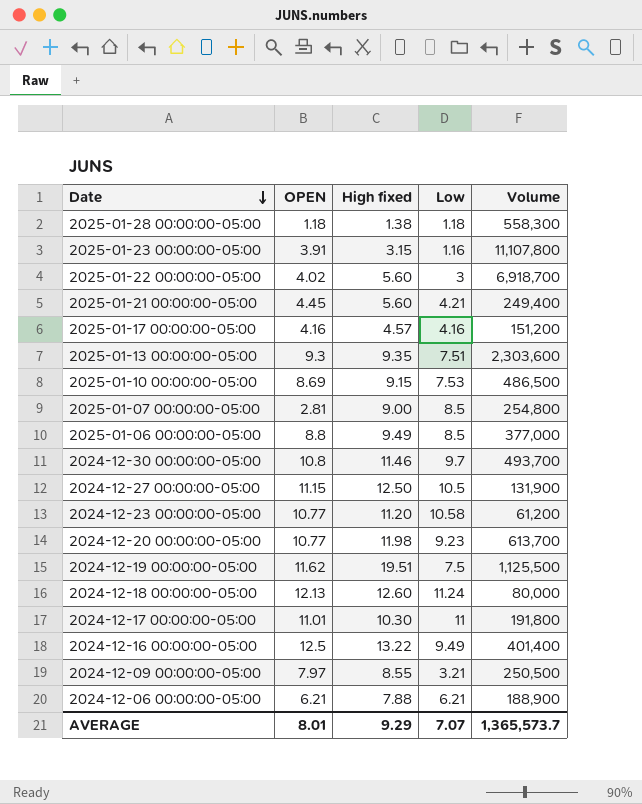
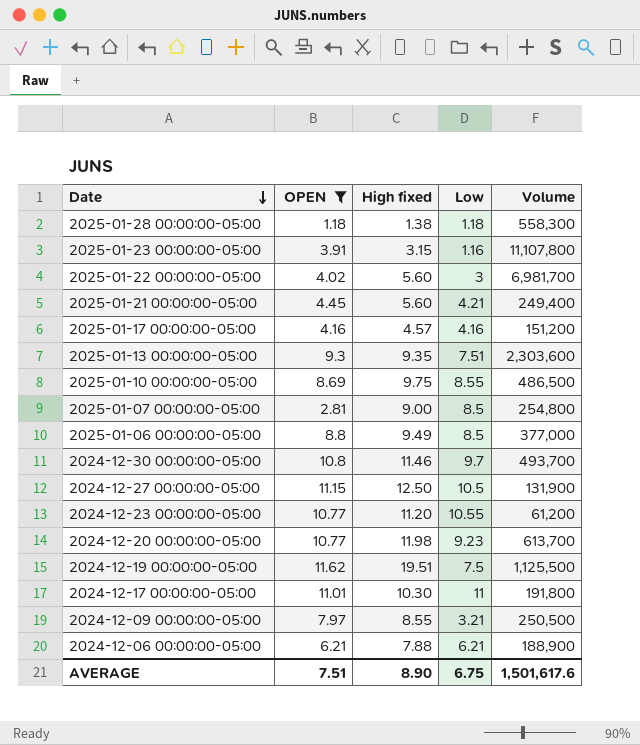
filter: none -> OPEN <= 11.62
2025-01-22 00:00:00-05:00 | Volume: 6,918,700 -> 6,981,700
2025-01-10 00:00:00-05:00 | High fixed: 9.15 -> 9.75
2025-01-10 00:00:00-05:00 | Low: 7.53 -> 8.55
2024-12-23 00:00:00-05:00 | Low: 10.58 -> 10.55
AVERAGE | OPEN: 8.01 -> 7.51
AVERAGE | High fixed: 9.29 -> 8.90
AVERAGE | Low: 7.07 -> 6.75
AVERAGE | Volume: 1,365,573.7 -> 1,501,617.6

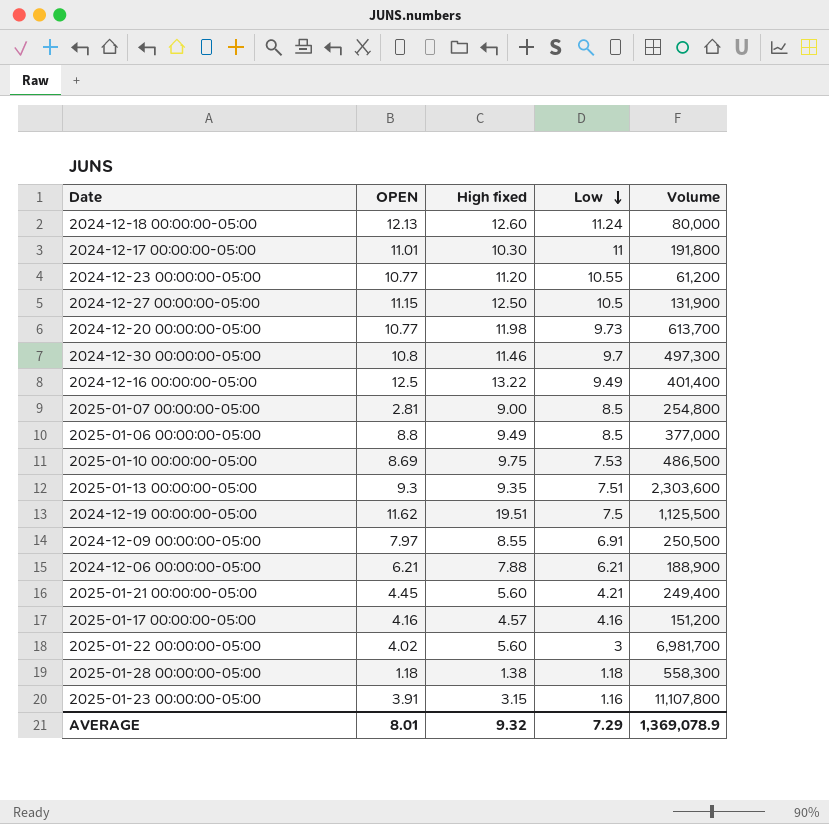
filter: OPEN <= 11.62 -> none
row order: Date descending -> Low descending
2024-12-20 00:00:00-05:00 | Low: 9.23 -> 9.73
2024-12-30 00:00:00-05:00 | Volume: 493,700 -> 497,300
2025-01-10 00:00:00-05:00 | Low: 8.55 -> 7.53
2024-12-09 00:00:00-05:00 | Low: 3.21 -> 6.91
AVERAGE | OPEN: 7.51 -> 8.01
AVERAGE | High fixed: 8.90 -> 9.32
AVERAGE | Low: 6.75 -> 7.29
AVERAGE | Volume: 1,501,617.6 -> 1,369,078.9

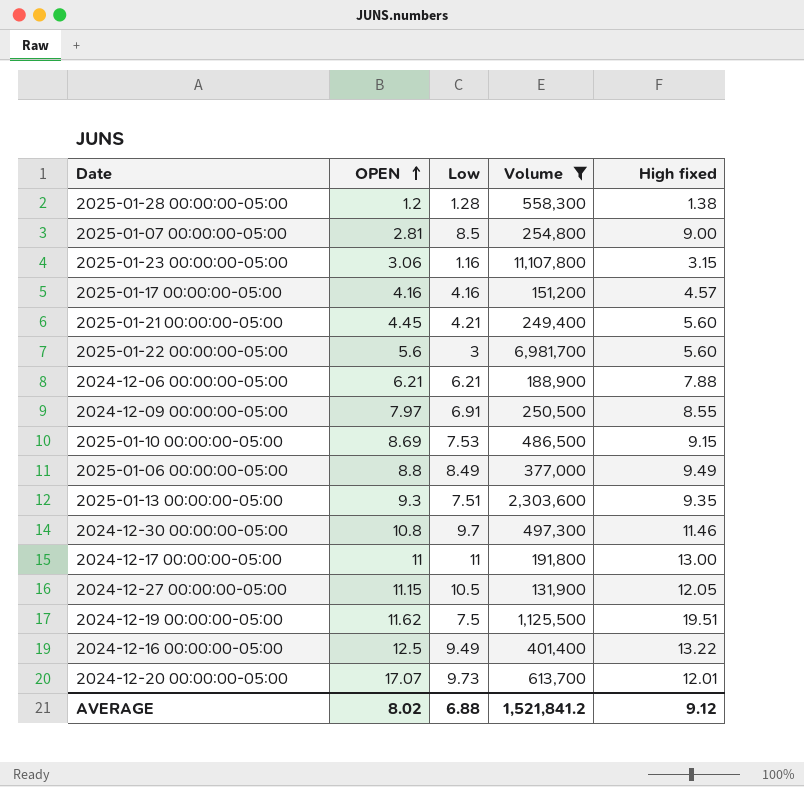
filter: none -> Volume >= 131,900
row order: Low descending -> OPEN ascending
column High fixed | position: 3 -> 5
2025-01-28 00:00:00-05:00 | OPEN: 1.18 -> 1.2
2025-01-28 00:00:00-05:00 | Low: 1.18 -> 1.28
2025-01-23 00:00:00-05:00 | OPEN: 3.91 -> 3.06
2025-01-22 00:00:00-05:00 | OPEN: 4.02 -> 5.6
2025-01-10 00:00:00-05:00 | High fixed: 9.75 -> 9.15
2025-01-06 00:00:00-05:00 | Low: 8.5 -> 8.49
2024-12-17 00:00:00-05:00 | OPEN: 11.01 -> 11
2024-12-17 00:00:00-05:00 | High fixed: 10.30 -> 13.00
2024-12-27 00:00:00-05:00 | High fixed: 12.50 -> 12.05
2024-12-20 00:00:00-05:00 | OPEN: 10.77 -> 17.07
2024-12-20 00:00:00-05:00 | High fixed: 11.98 -> 12.01
AVERAGE | OPEN: 8.01 -> 8.02
AVERAGE | Low: 7.29 -> 6.88
AVERAGE | Volume: 1,369,078.9 -> 1,521,841.2
AVERAGE | High fixed: 9.32 -> 9.12

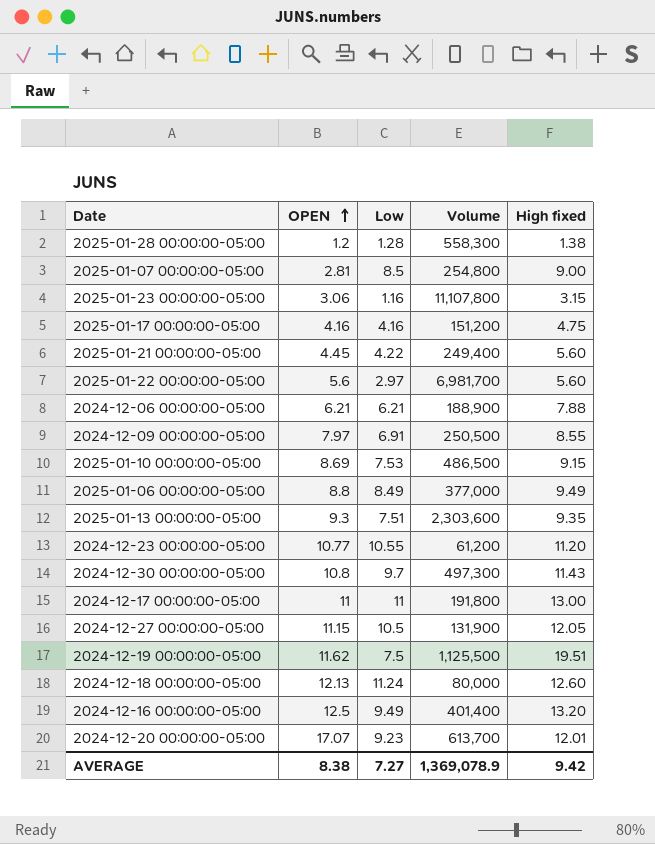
filter: Volume >= 131,900 -> none
2025-01-17 00:00:00-05:00 | High fixed: 4.57 -> 4.75
2025-01-21 00:00:00-05:00 | Low: 4.21 -> 4.22
2025-01-22 00:00:00-05:00 | Low: 3 -> 2.97
2024-12-30 00:00:00-05:00 | High fixed: 11.46 -> 11.43
2024-12-16 00:00:00-05:00 | High fixed: 13.22 -> 13.20
2024-12-20 00:00:00-05:00 | Low: 9.73 -> 9.23
AVERAGE | OPEN: 8.02 -> 8.38
AVERAGE | Low: 6.88 -> 7.27
AVERAGE | Volume: 1,521,841.2 -> 1,369,078.9
AVERAGE | High fixed: 9.12 -> 9.42

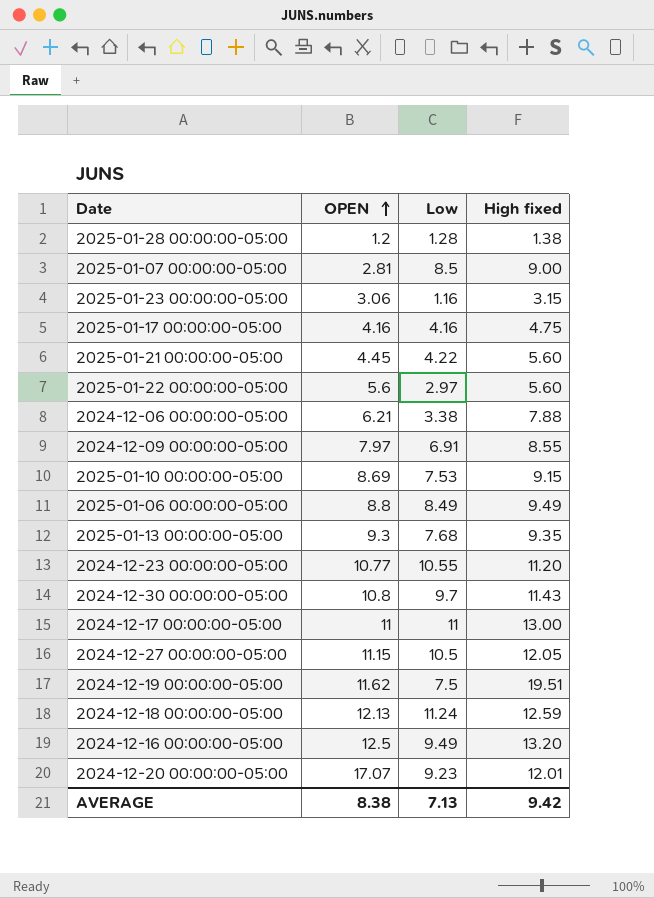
column Volume | position: 4 -> none
2024-12-06 00:00:00-05:00 | Low: 6.21 -> 3.38
2025-01-13 00:00:00-05:00 | Low: 7.51 -> 7.68
2024-12-18 00:00:00-05:00 | High fixed: 12.60 -> 12.59
AVERAGE | Low: 7.27 -> 7.13

